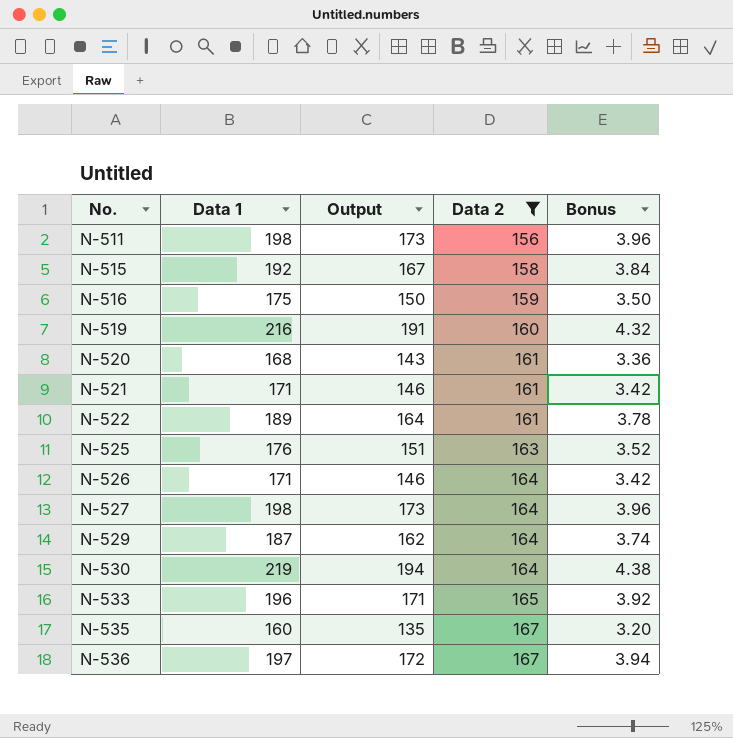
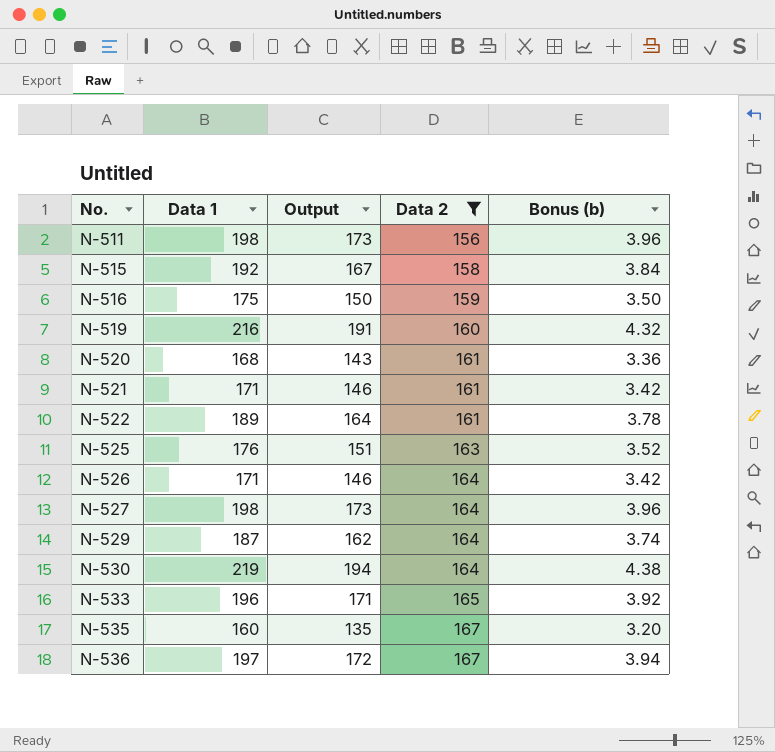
column name: Bonus -> Bonus (b)

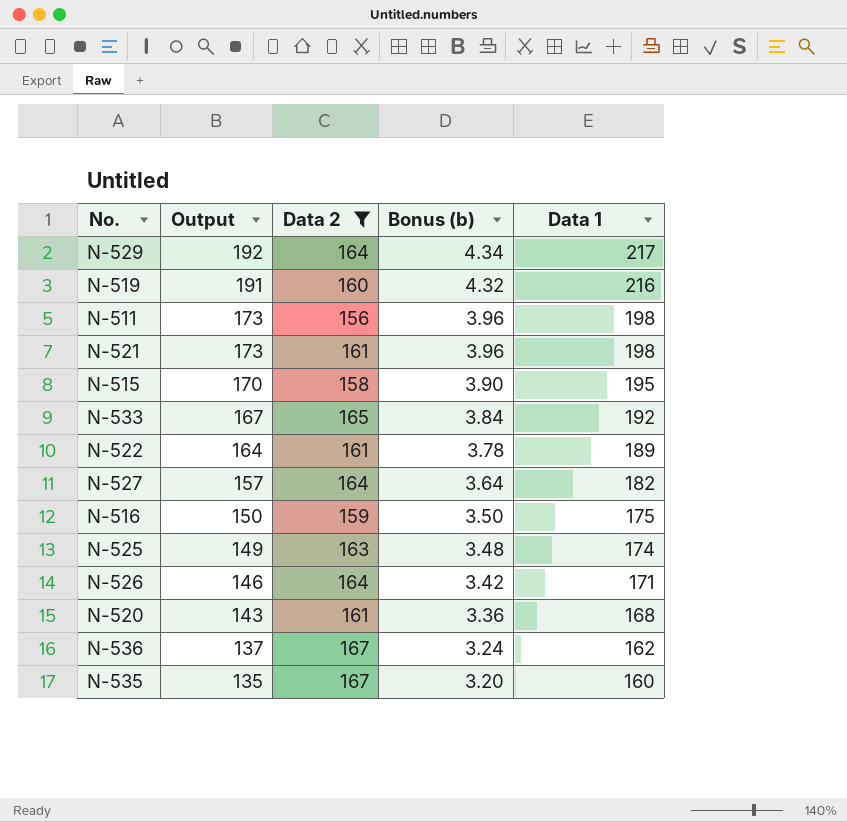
row order: No. ascending -> Output descending
column Data 1 | position: 2 -> 5
row N-530: 219 | 194 | 164 | 4.38 -> none
N-529 | Output: 162 -> 192
N-529 | Bonus (b): 3.74 -> 4.34
N-529 | Data 1: 187 -> 217
N-521 | Output: 146 -> 173
N-521 | Bonus (b): 3.42 -> 3.96
N-521 | Data 1: 171 -> 198
N-515 | Output: 167 -> 170
N-515 | Bonus (b): 3.84 -> 3.90
N-515 | Data 1: 192 -> 195
N-533 | Output: 171 -> 167
N-533 | Bonus (b): 3.92 -> 3.84
N-533 | Data 1: 196 -> 192
N-527 | Output: 173 -> 157
N-527 | Bonus (b): 3.96 -> 3.64
N-527 | Data 1: 198 -> 182
N-525 | Output: 151 -> 149
N-525 | Bonus (b): 3.52 -> 3.48
N-525 | Data 1: 176 -> 174
N-536 | Output: 172 -> 137
N-536 | Bonus (b): 3.94 -> 3.24
N-536 | Data 1: 197 -> 162

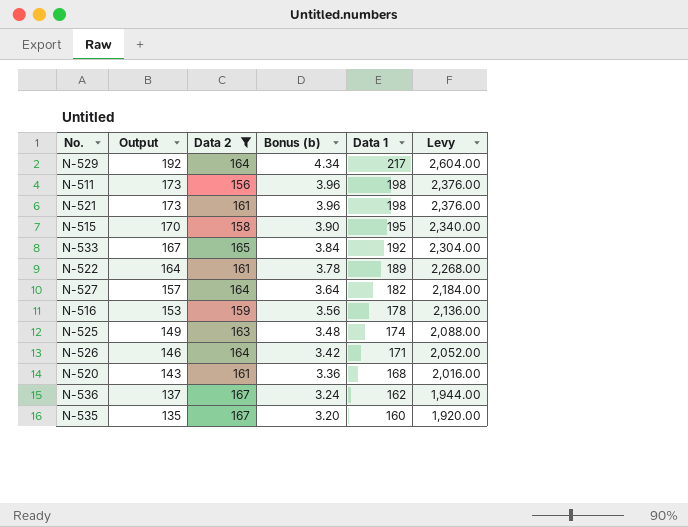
column Levy | formula: none -> [Data 1] * 12
row N-519: 191 | 160 | 4.32 | 216 -> none
N-516 | Output: 150 -> 153
N-516 | Bonus (b): 3.50 -> 3.56
N-516 | Data 1: 175 -> 178

